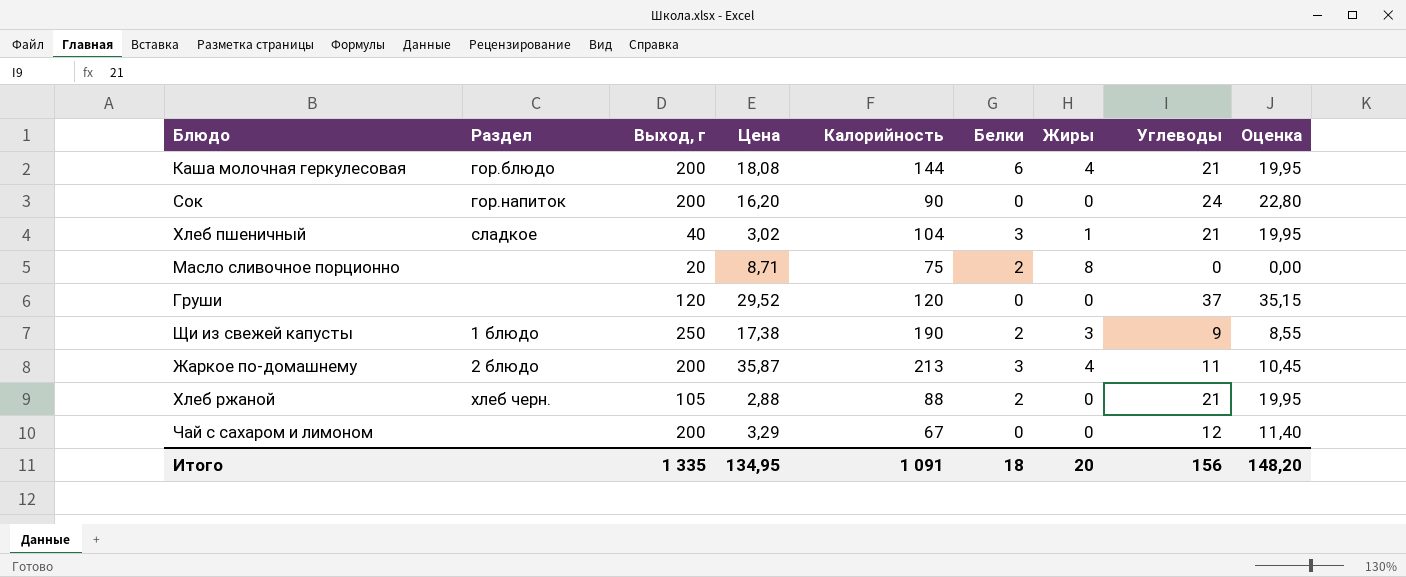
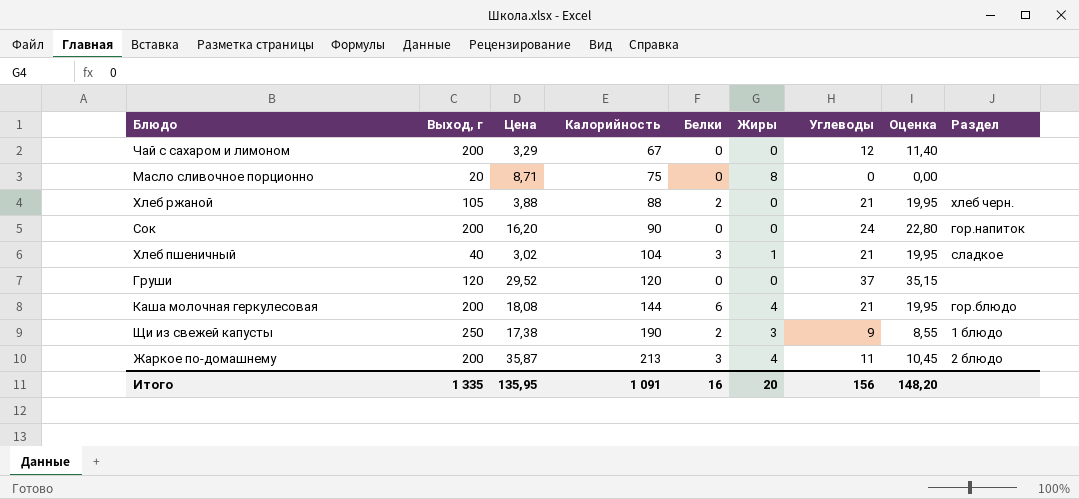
row order: none -> Калорийность ascending
column Раздел | position: 2 -> 9
Масло сливочное порционно | Белки: 2 -> 0
Хлеб ржаной | Цена: 2,88 -> 3,88
Итого | Цена: 134,95 -> 135,95
Итого | Белки: 18 -> 16

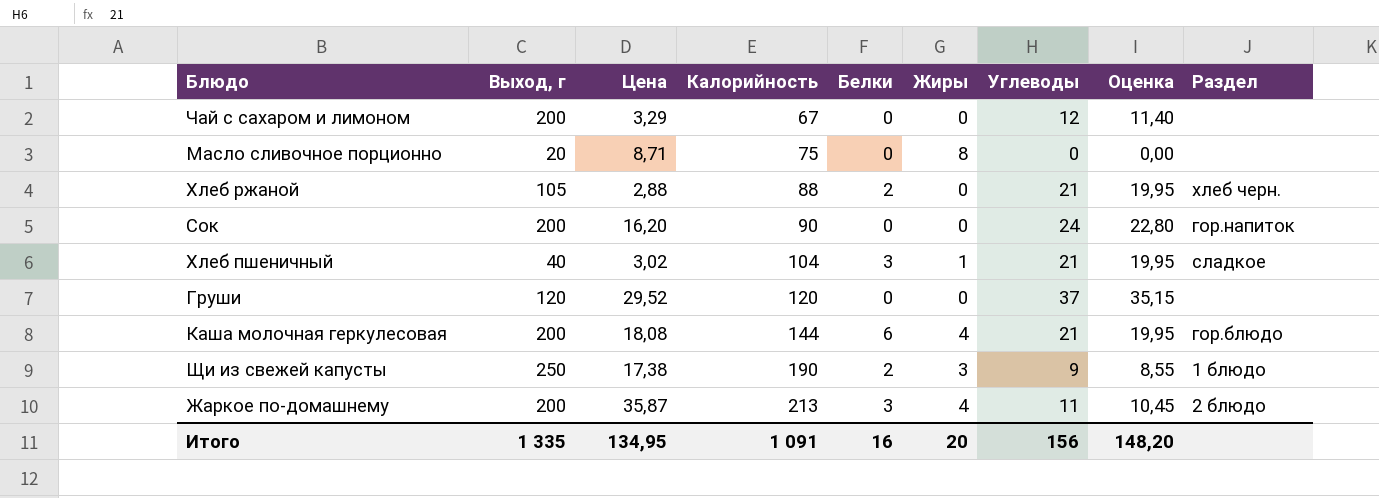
Хлеб ржаной | Цена: 3,88 -> 2,88
Итого | Цена: 135,95 -> 134,95

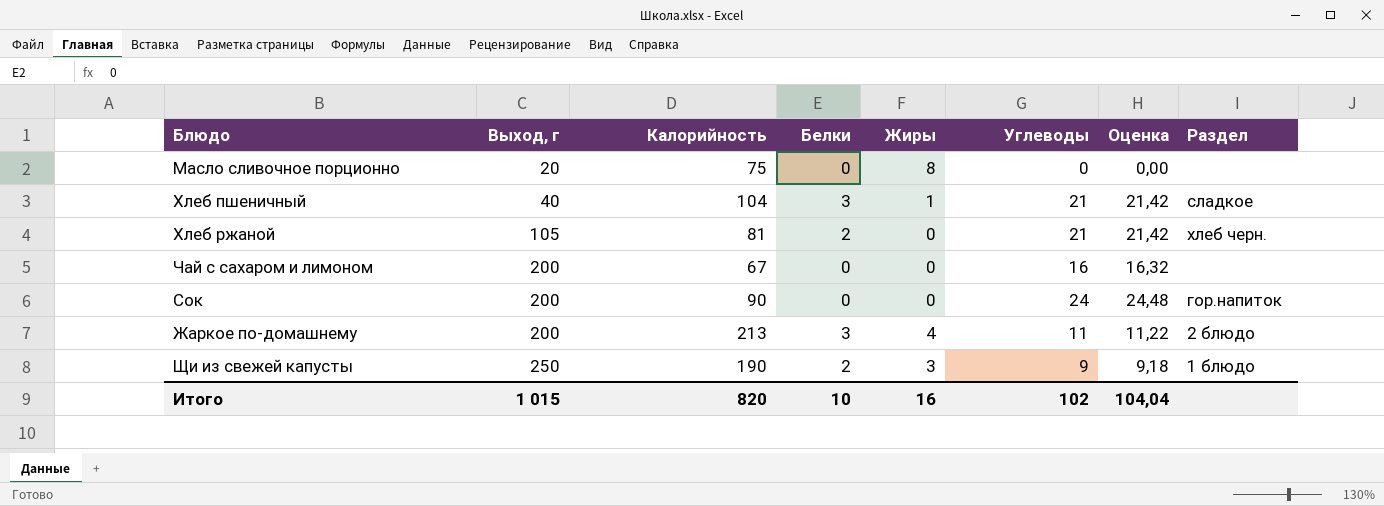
row order: Калорийность ascending -> Выход, г ascending
column Цена | position: 3 -> none
column Оценка | formula: [Углеводы] * 0,95 -> [Углеводы] * 1,02
row Груши: 120 | 29,52 | 120 | 0 | 0 | 37 | 35,15 | none -> none
row Каша молочная геркулесовая: 200 | 18,08 | 144 | 6 | 4 | 21 | 19,95 | гор.блюдо -> none
Хлеб ржаной | Калорийность: 88 -> 81
Чай с сахаром и лимоном | Углеводы: 12 -> 16
Итого | Выход, г: 1 335 -> 1 015
Итого | Калорийность: 1 091 -> 820
Итого | Белки: 16 -> 10
Итого | Жиры: 20 -> 16
Итого | Углеводы: 156 -> 102
Итого | Оценка: 148,20 -> 104,04

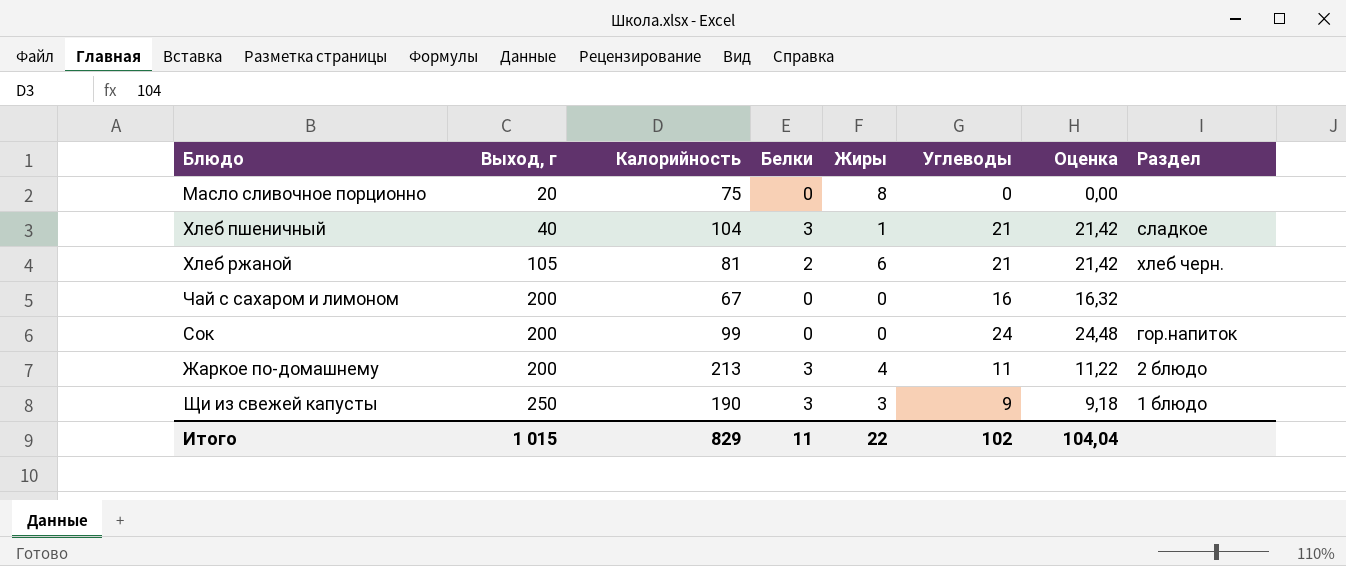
Хлеб ржаной | Жиры: 0 -> 6
Сок | Калорийность: 90 -> 99
Щи из свежей капусты | Белки: 2 -> 3
Итого | Калорийность: 820 -> 829
Итого | Белки: 10 -> 11
Итого | Жиры: 16 -> 22

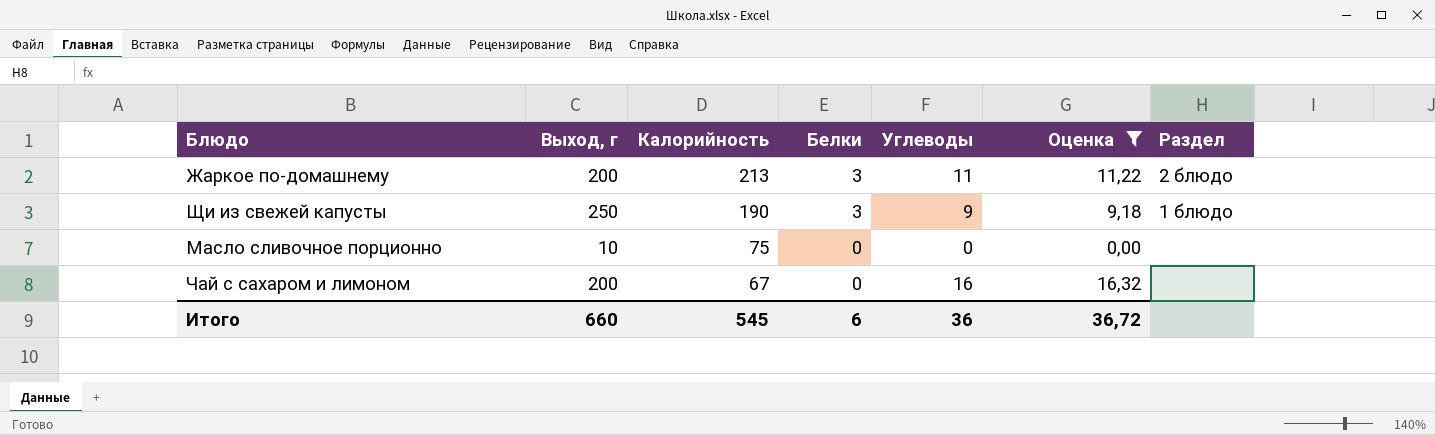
filter: none -> Оценка <= 16,32
row order: Выход, г ascending -> Калорийность descending
column Жиры | position: 5 -> none
Масло сливочное порционно | Выход, г: 20 -> 10
Итого | Выход, г: 1 015 -> 660
Итого | Калорийность: 829 -> 545
Итого | Белки: 11 -> 6
Итого | Углеводы: 102 -> 36
Итого | Оценка: 104,04 -> 36,72

